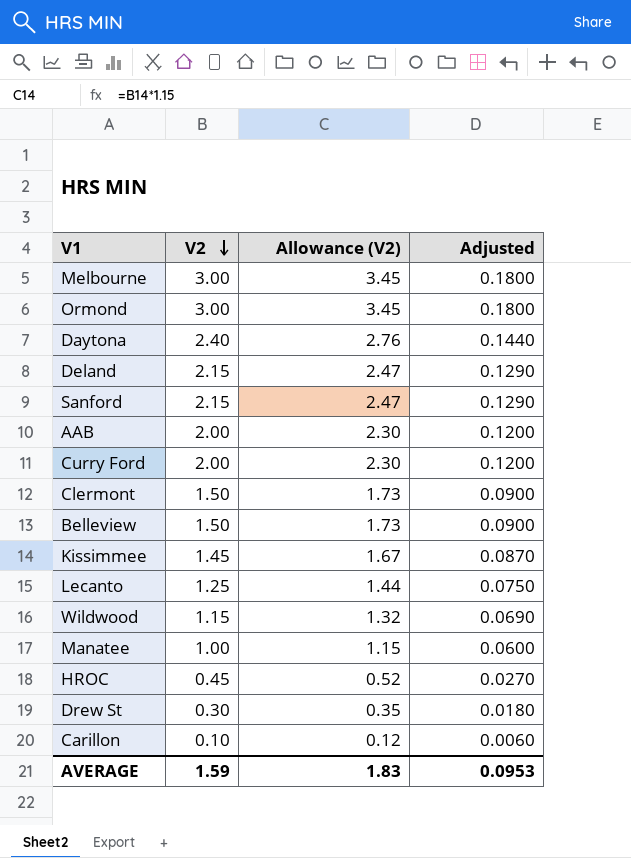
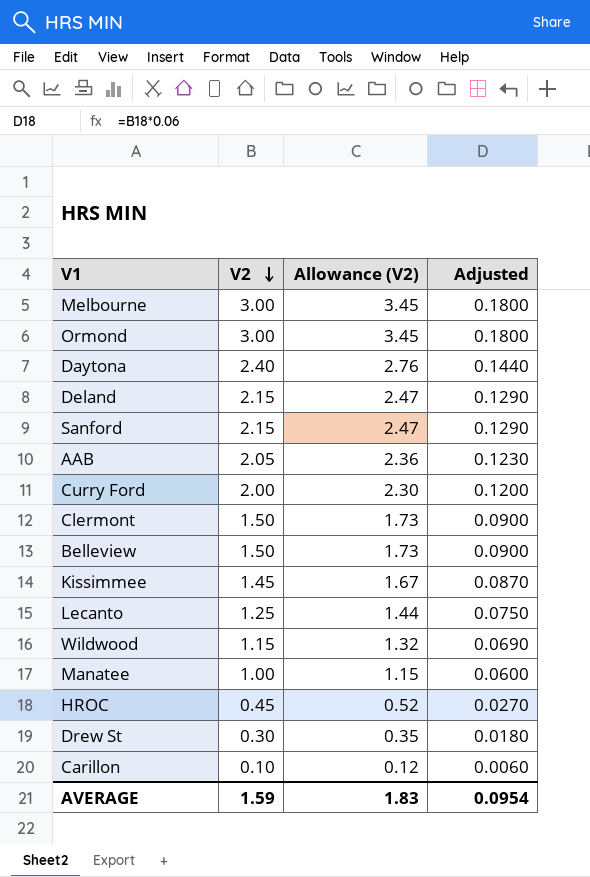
AAB | V2: 2.00 -> 2.05
AAB | Allowance (V2): 2.30 -> 2.36
AAB | Adjusted: 0.1200 -> 0.1230
AVERAGE | Adjusted: 0.0953 -> 0.0954

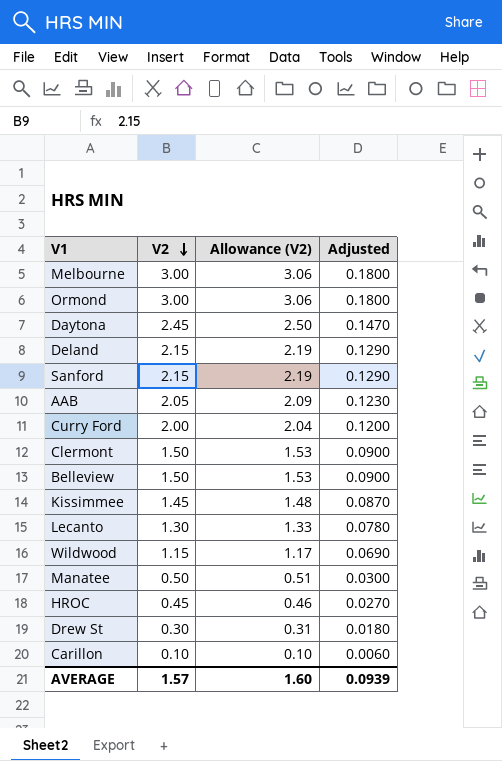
column Allowance (V2) | formula: [V2] * 1.15 -> [V2] * 1.02
Daytona | V2: 2.40 -> 2.45
Daytona | Adjusted: 0.1440 -> 0.1470
Lecanto | V2: 1.25 -> 1.30
Lecanto | Adjusted: 0.0750 -> 0.0780
Manatee | V2: 1.00 -> 0.50
Manatee | Adjusted: 0.0600 -> 0.0300
AVERAGE | V2: 1.59 -> 1.57
AVERAGE | Allowance (V2): 1.83 -> 1.60
AVERAGE | Adjusted: 0.0954 -> 0.0939

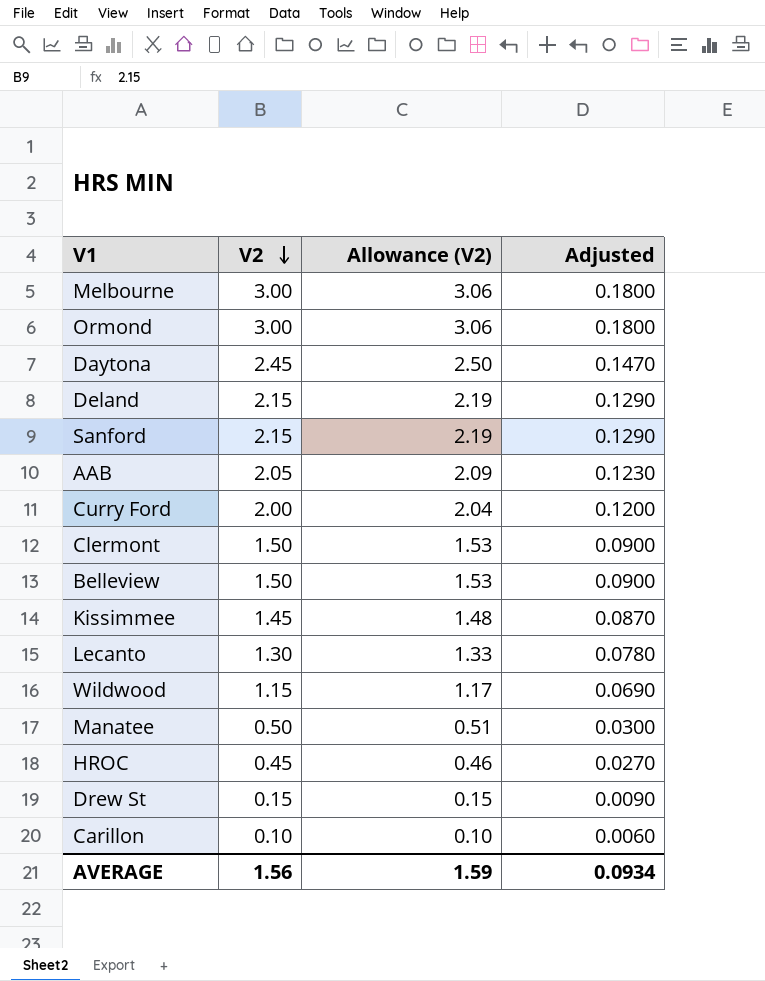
Drew St | V2: 0.30 -> 0.15
Drew St | Allowance (V2): 0.31 -> 0.15
Drew St | Adjusted: 0.0180 -> 0.0090
AVERAGE | V2: 1.57 -> 1.56
AVERAGE | Allowance (V2): 1.60 -> 1.59
AVERAGE | Adjusted: 0.0939 -> 0.0934

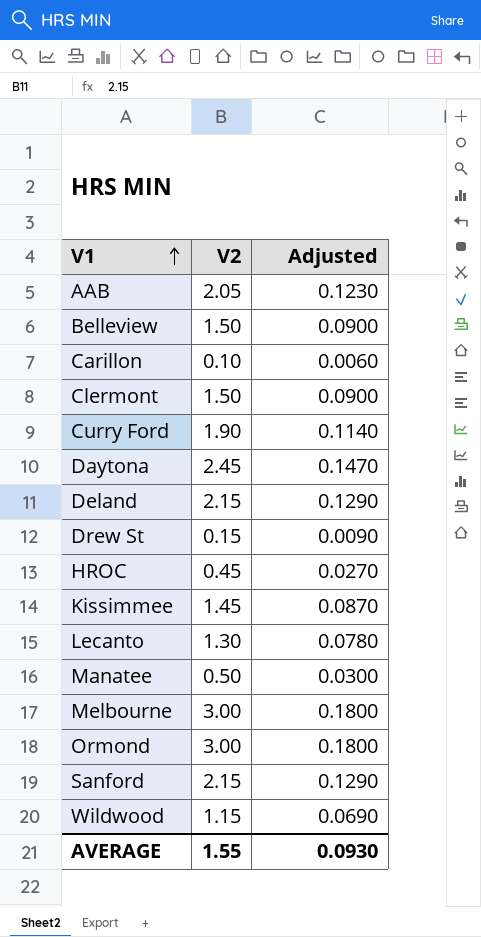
row order: V2 descending -> V1 ascending
column Allowance (V2) | formula: [V2] * 1.02 -> none
Curry Ford | V2: 2.00 -> 1.90
Curry Ford | Adjusted: 0.1200 -> 0.1140
AVERAGE | V2: 1.56 -> 1.55
AVERAGE | Adjusted: 0.0934 -> 0.0930

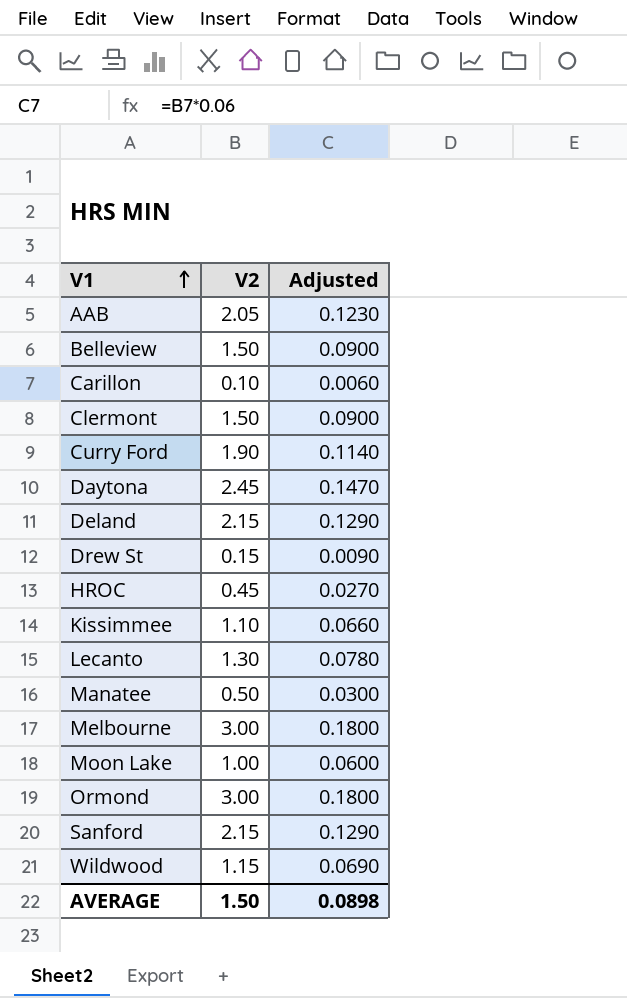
Kissimmee | V2: 1.45 -> 1.10
Kissimmee | Adjusted: 0.0870 -> 0.0660
row Moon Lake: none -> 1.00 | 0.0600
AVERAGE | V2: 1.55 -> 1.50
AVERAGE | Adjusted: 0.0930 -> 0.0898

